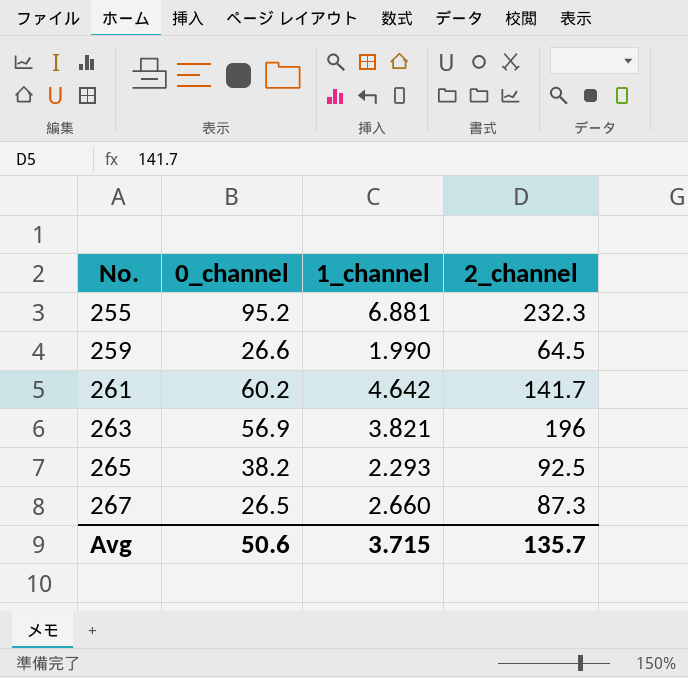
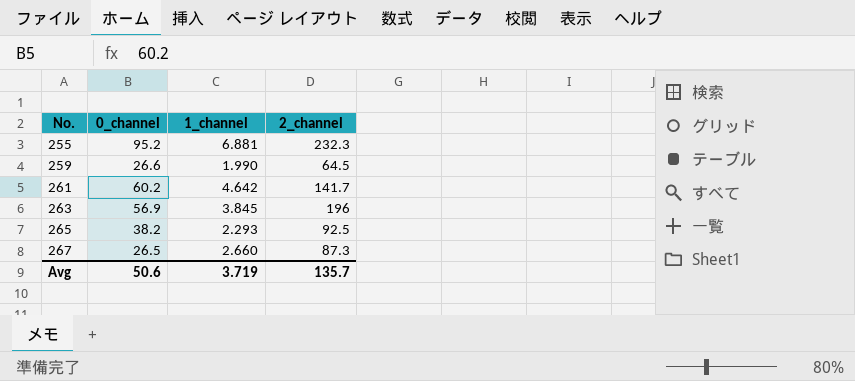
263 | 1_channel: 3.821 -> 3.845
Avg | 1_channel: 3.715 -> 3.719

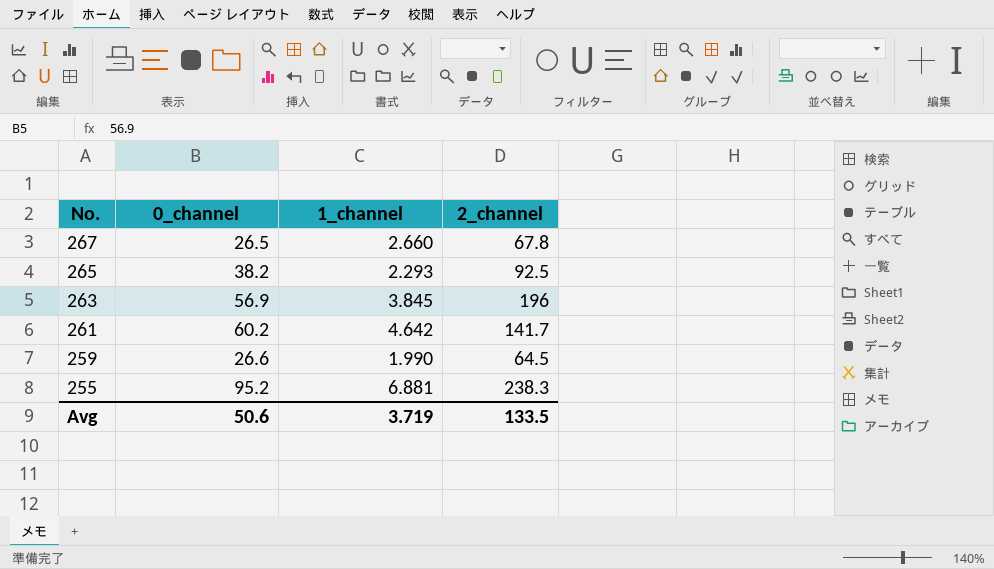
row order: No. ascending -> No. descending
267 | 2_channel: 87.3 -> 67.8
255 | 2_channel: 232.3 -> 238.3
Avg | 2_channel: 135.7 -> 133.5

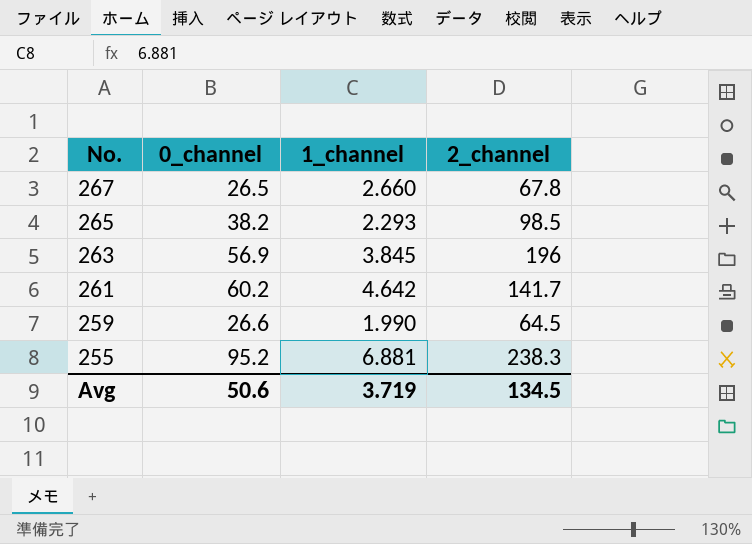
265 | 2_channel: 92.5 -> 98.5
Avg | 2_channel: 133.5 -> 134.5

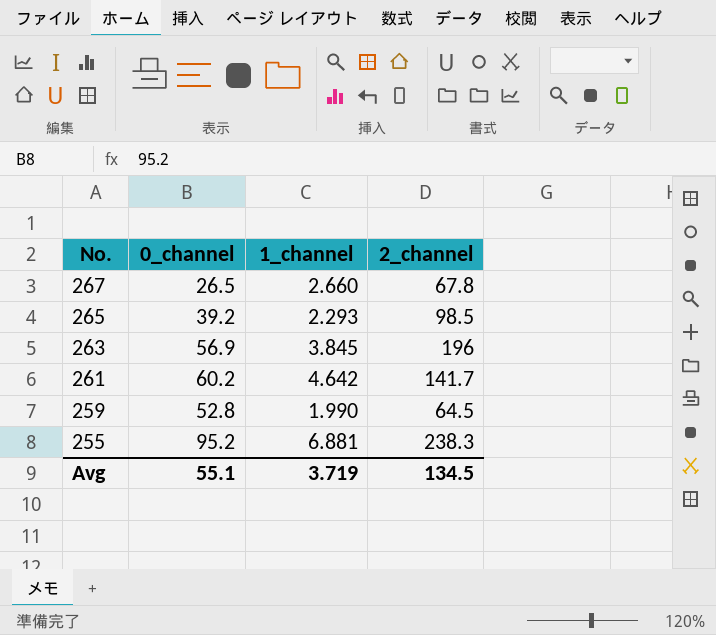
265 | 0_channel: 38.2 -> 39.2
259 | 0_channel: 26.6 -> 52.8
Avg | 0_channel: 50.6 -> 55.1

